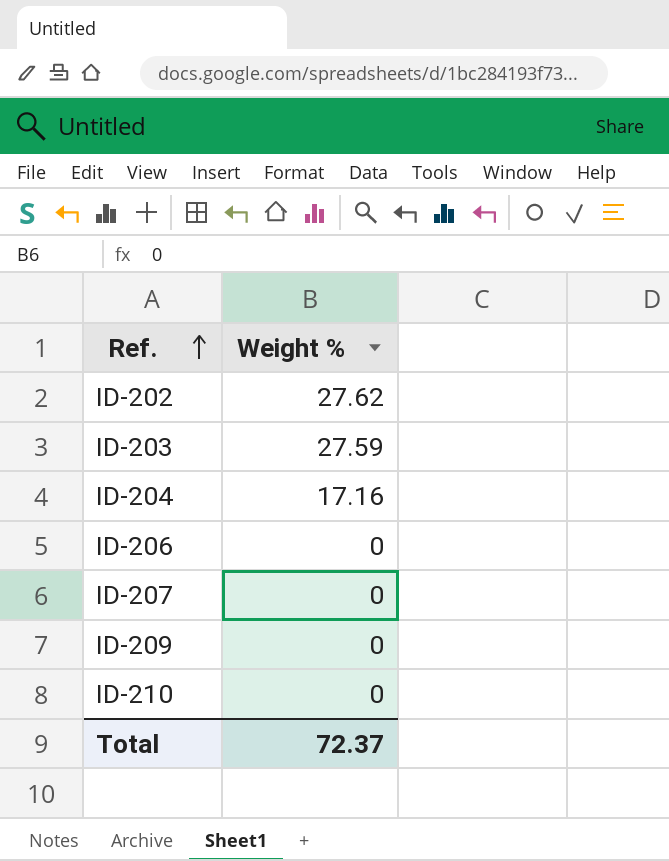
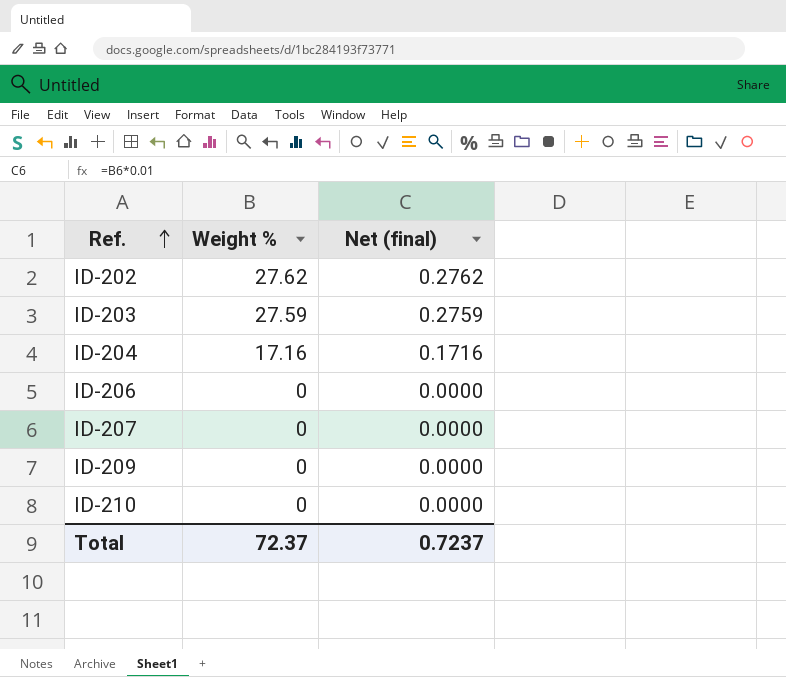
column Net (final) | formula: none -> [Weight %] * 0.01

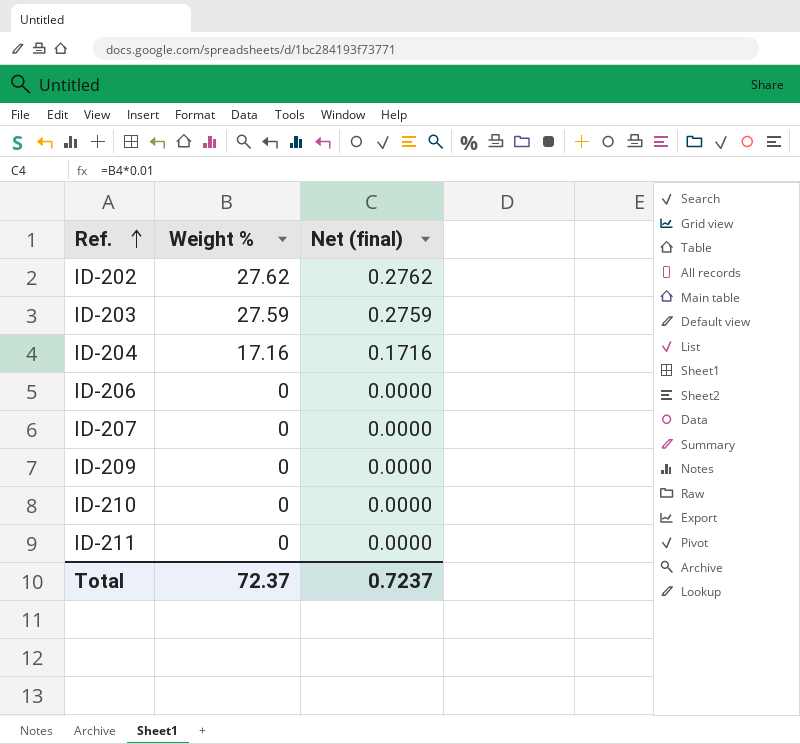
row ID-211: none -> 0 | 0.0000

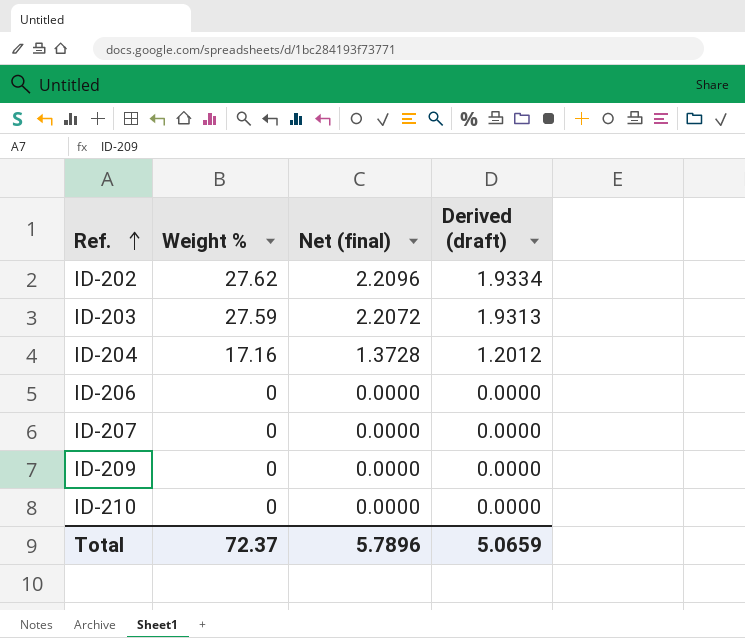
column Net (final) | formula: [Weight %] * 0.01 -> [Weight %] * 0.08
column Derived (draft) | formula: none -> [Weight %] * 0.07
row ID-211: 0 | 0.0000 -> none
Total | Net (final): 0.7237 -> 5.7896

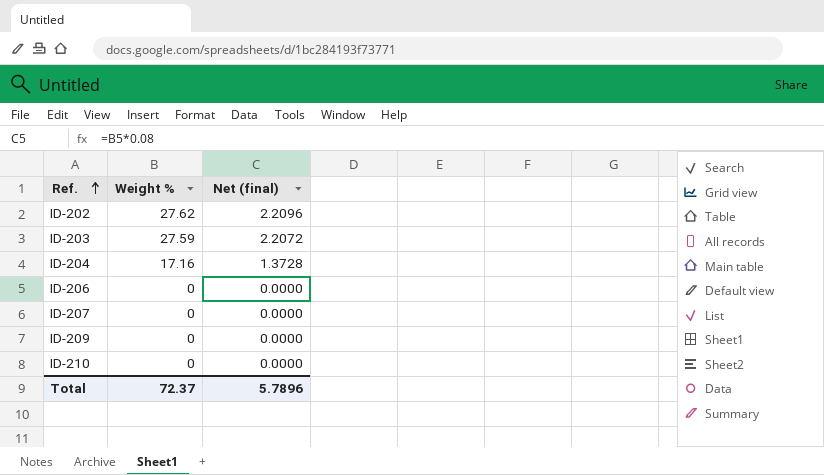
column Derived (draft) | formula: [Weight %] * 0.07 -> none

